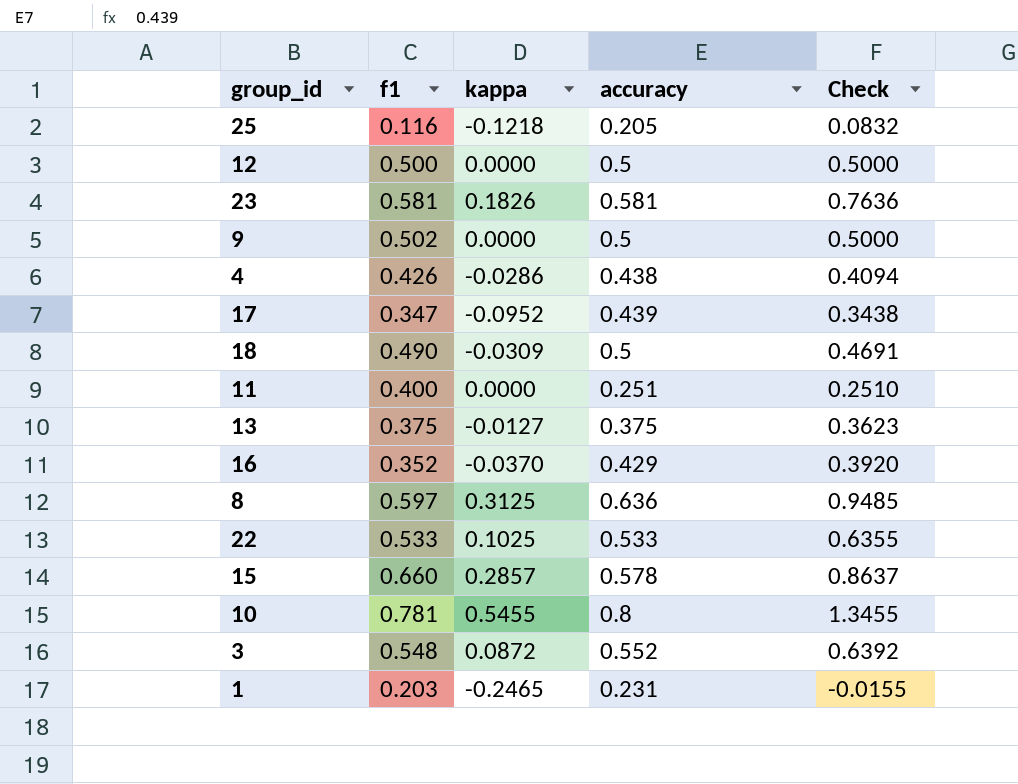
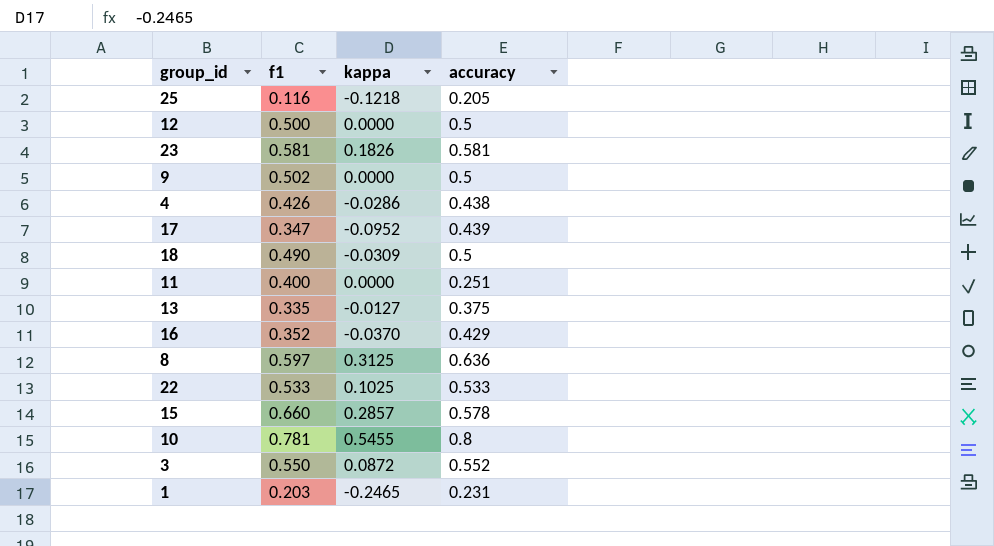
column Check | formula: [kappa] + [accuracy] -> none
13 | f1: 0.375 -> 0.335
3 | f1: 0.548 -> 0.550

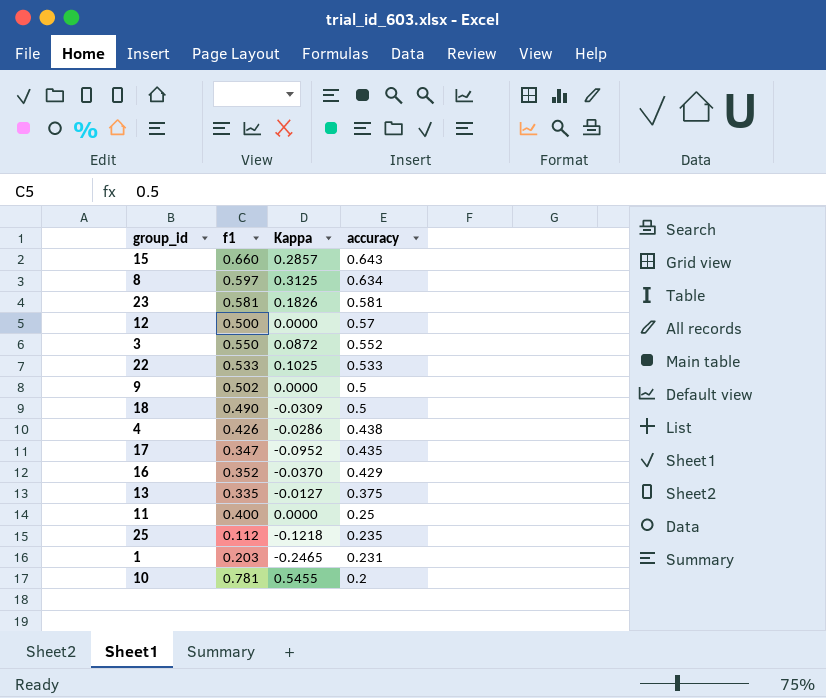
row order: none -> accuracy descending
column name: kappa -> Kappa
15 | accuracy: 0.578 -> 0.643
8 | accuracy: 0.636 -> 0.634
12 | accuracy: 0.5 -> 0.57
17 | accuracy: 0.439 -> 0.435
11 | accuracy: 0.251 -> 0.25
25 | f1: 0.116 -> 0.112
25 | accuracy: 0.205 -> 0.235
10 | accuracy: 0.8 -> 0.2

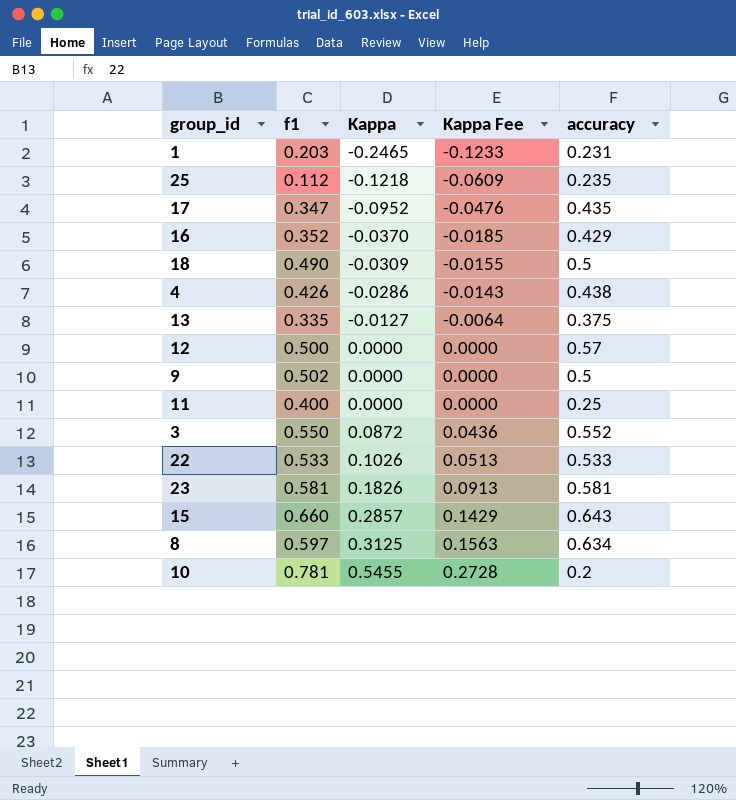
row order: accuracy descending -> Kappa ascending
column Kappa Fee | formula: none -> [Kappa] * 0.5
22 | Kappa: 0.1025 -> 0.1026

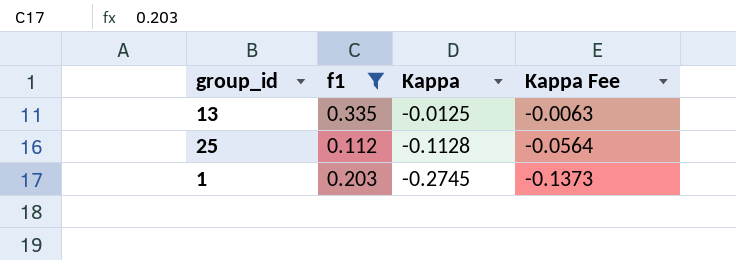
filter: none -> f1 <= 0.335
row order: Kappa ascending -> Kappa descending
column accuracy | position: 5 -> none
13 | Kappa: -0.0127 -> -0.0125
13 | Kappa Fee: -0.0064 -> -0.0063
25 | Kappa: -0.1218 -> -0.1128
25 | Kappa Fee: -0.0609 -> -0.0564
1 | Kappa: -0.2465 -> -0.2745
1 | Kappa Fee: -0.1233 -> -0.1373

